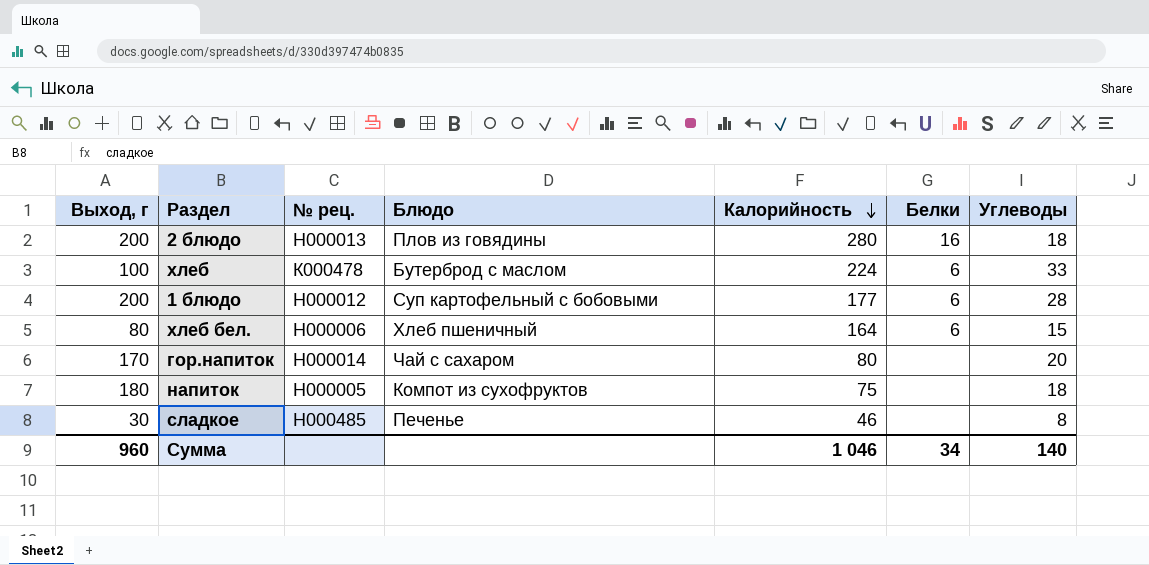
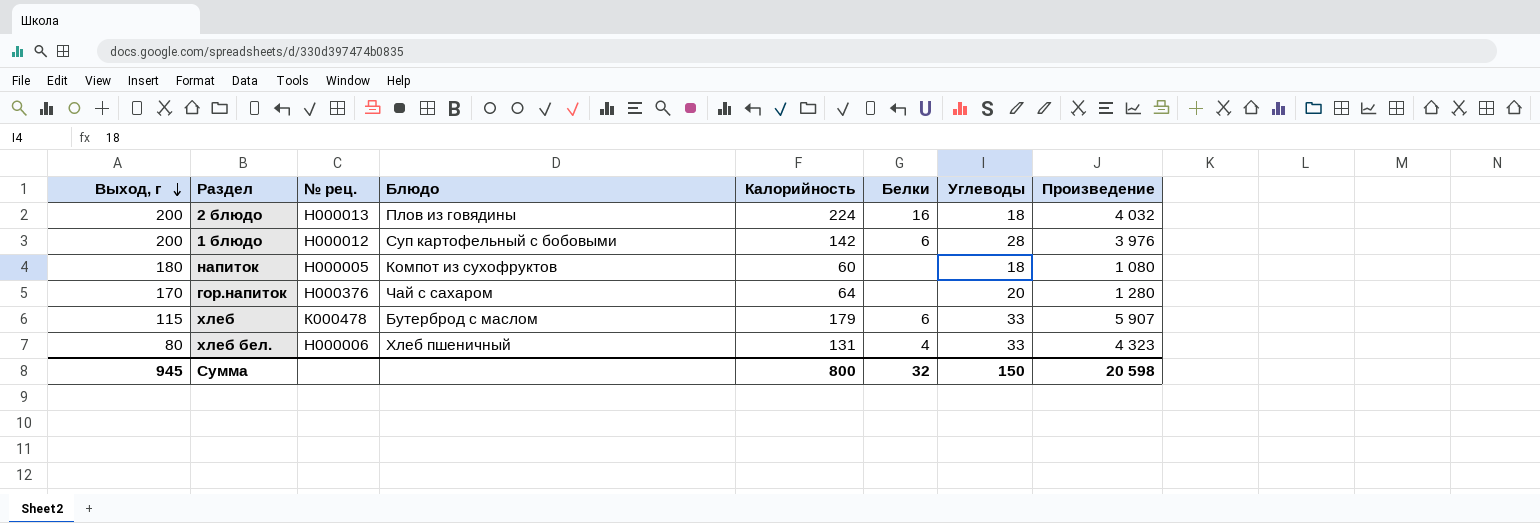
row order: Калорийность descending -> Выход, г descending
column Произведение | formula: none -> [Калорийность] * [Углеводы]
row сладкое: 30 | Н000485 | Печенье | 46 | none | 8 -> none
2 блюдо | Калорийность: 280 -> 224
1 блюдо | Калорийность: 177 -> 142
напиток | Калорийность: 75 -> 60
гор.напиток | № рец.: Н000014 -> Н000376
гор.напиток | Калорийность: 80 -> 64
хлеб | Выход, г: 100 -> 115
хлеб | Калорийность: 224 -> 179
хлеб бел. | Калорийность: 164 -> 131
хлеб бел. | Белки: 6 -> 4
хлеб бел. | Углеводы: 15 -> 33
Сумма | Выход, г: 960 -> 945
Сумма | Калорийность: 1 046 -> 800
Сумма | Белки: 34 -> 32
Сумма | Углеводы: 140 -> 150

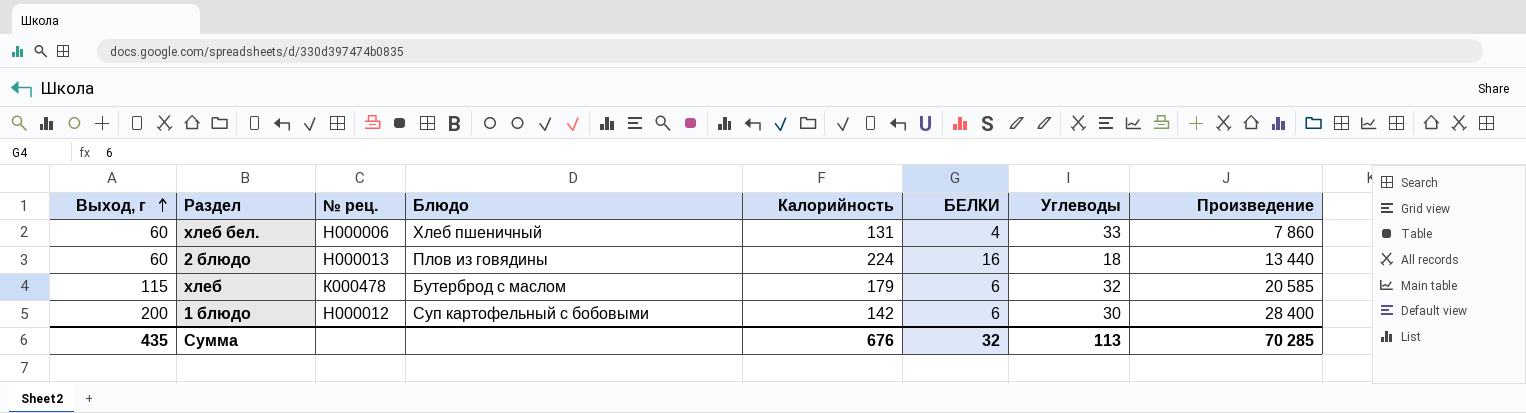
row order: Выход, г descending -> Выход, г ascending
column name: Белки -> БЕЛКИ
column Произведение | formula: [Калорийность] * [Углеводы] -> [Выход, г] * [Калорийность]
row напиток: 180 | Н000005 | Компот из сухофруктов | 60 | none | 18 | 1 080 -> none
row гор.напиток: 170 | Н000376 | Чай с сахаром | 64 | none | 20 | 1 280 -> none
хлеб бел. | Выход, г: 80 -> 60
2 блюдо | Выход, г: 200 -> 60
хлеб | Углеводы: 33 -> 32
1 блюдо | Углеводы: 28 -> 30
Сумма | Выход, г: 945 -> 435
Сумма | Калорийность: 800 -> 676
Сумма | Углеводы: 150 -> 113
Сумма | Произведение: 20 598 -> 70 285

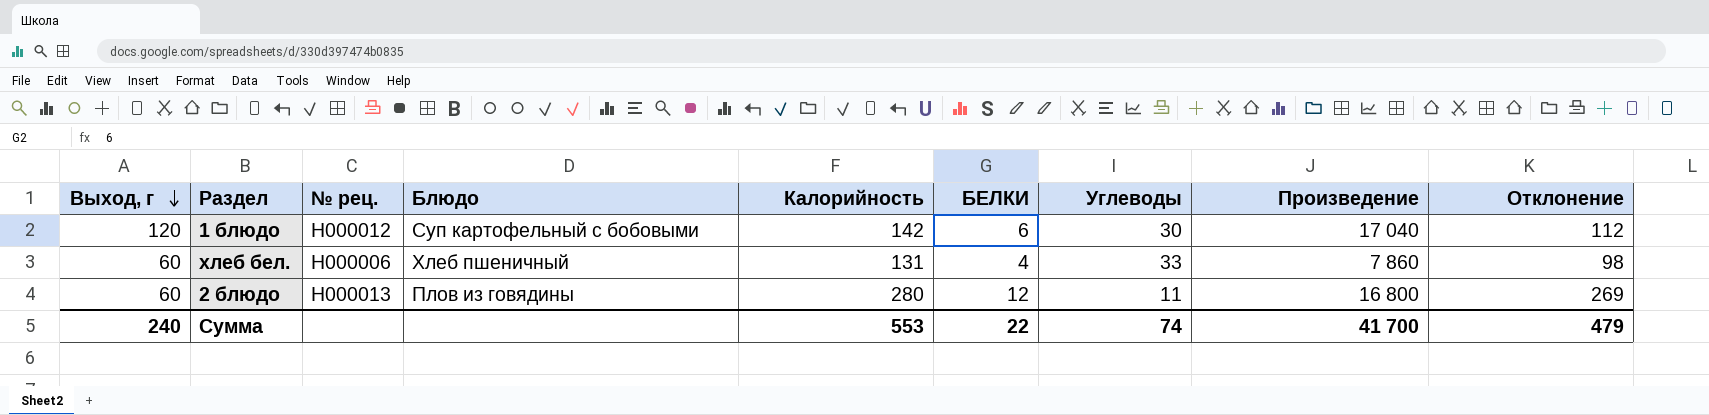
row order: Выход, г ascending -> Выход, г descending
column Отклонение | formula: none -> [Калорийность] - [Углеводы]
row хлеб: 115 | К000478 | Бутерброд с маслом | 179 | 6 | 32 | 20 585 -> none
1 блюдо | Выход, г: 200 -> 120
1 блюдо | Произведение: 28 400 -> 17 040
2 блюдо | Калорийность: 224 -> 280
2 блюдо | БЕЛКИ: 16 -> 12
2 блюдо | Углеводы: 18 -> 11
2 блюдо | Произведение: 13 440 -> 16 800
Сумма | Выход, г: 435 -> 240
Сумма | Калорийность: 676 -> 553
Сумма | БЕЛКИ: 32 -> 22
Сумма | Углеводы: 113 -> 74
Сумма | Произведение: 70 285 -> 41 700

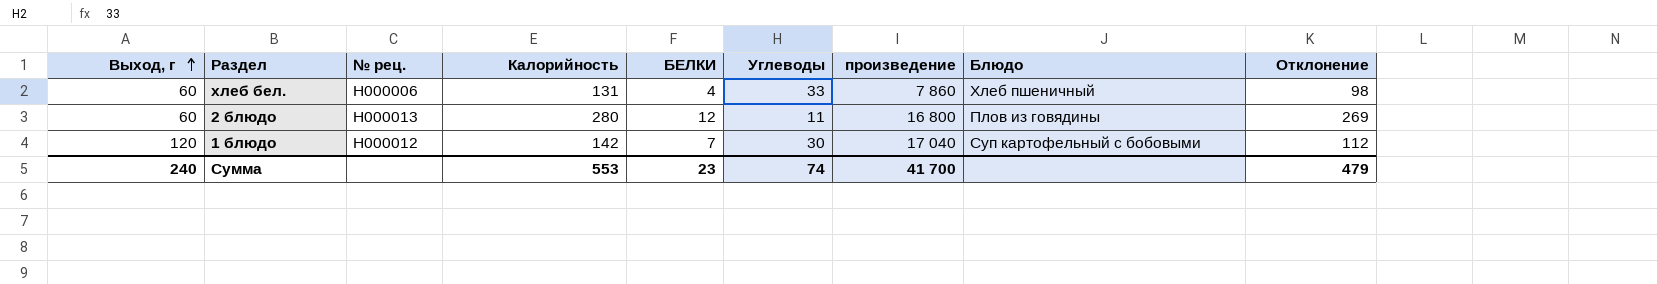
row order: Выход, г descending -> Выход, г ascending
column name: Произведение -> произведение
column Блюдо | position: 4 -> 8
1 блюдо | БЕЛКИ: 6 -> 7
Сумма | БЕЛКИ: 22 -> 23

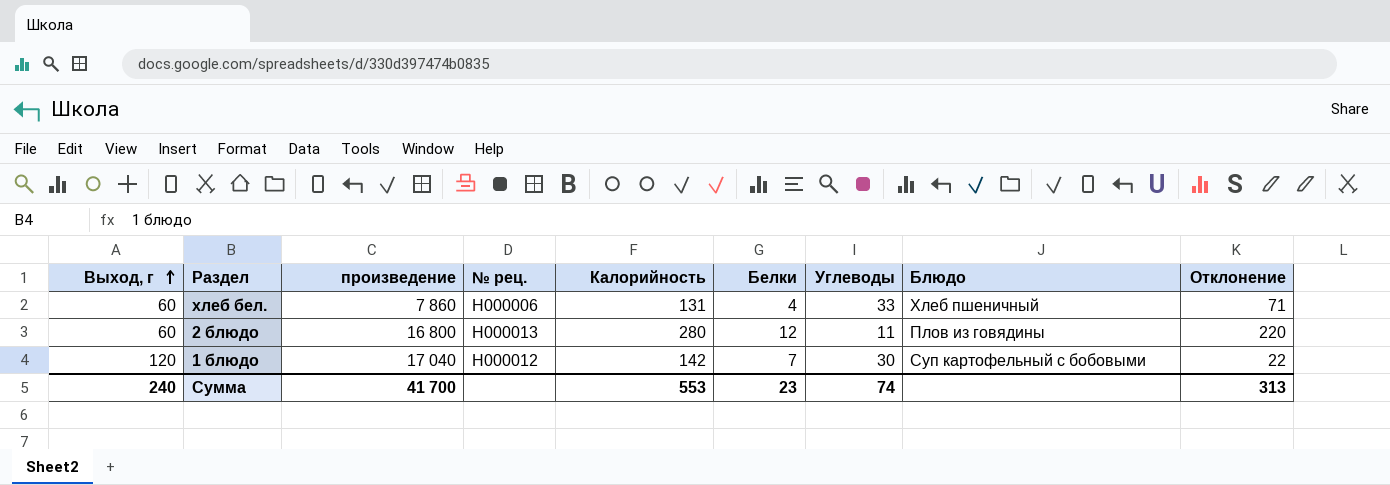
column произведение | position: 7 -> 3
column name: БЕЛКИ -> Белки
column Отклонение | formula: [Калорийность] - [Углеводы] -> [Калорийность] - [Выход, г]
Сумма | Отклонение: 479 -> 313

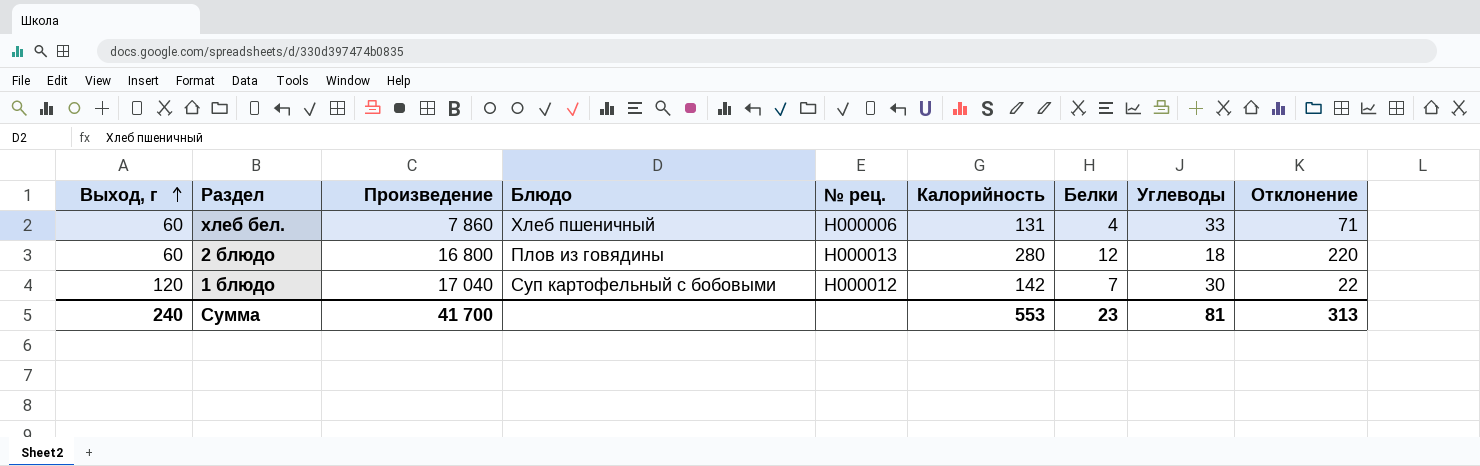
column name: произведение -> Произведение
column Блюдо | position: 8 -> 4
2 блюдо | Углеводы: 11 -> 18
Сумма | Углеводы: 74 -> 81

